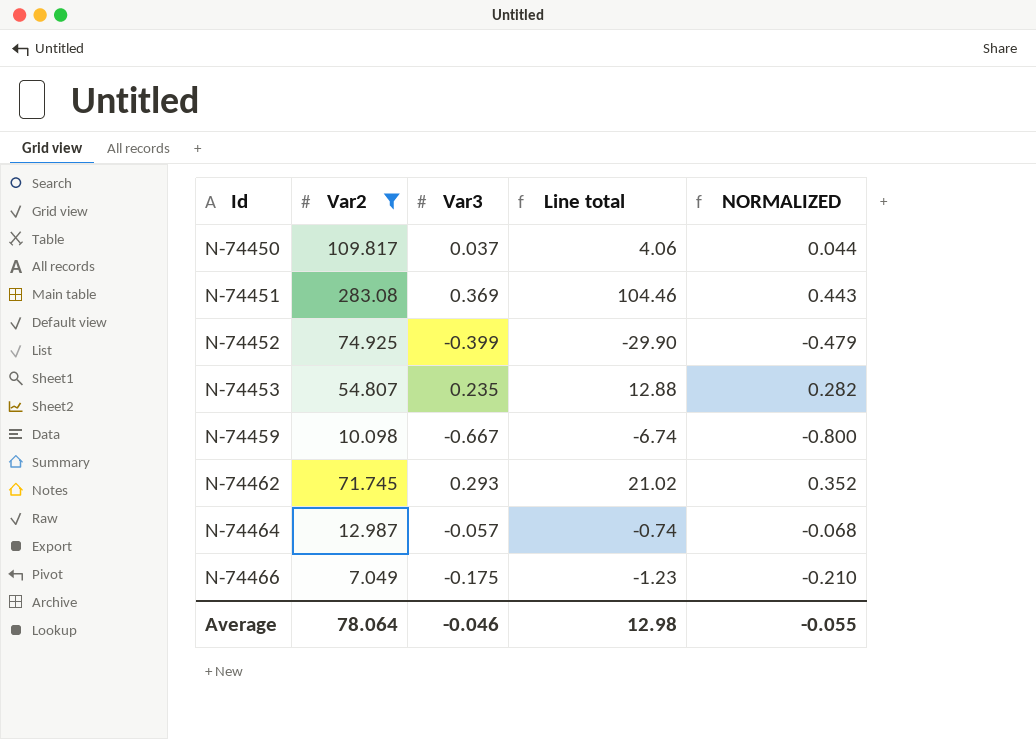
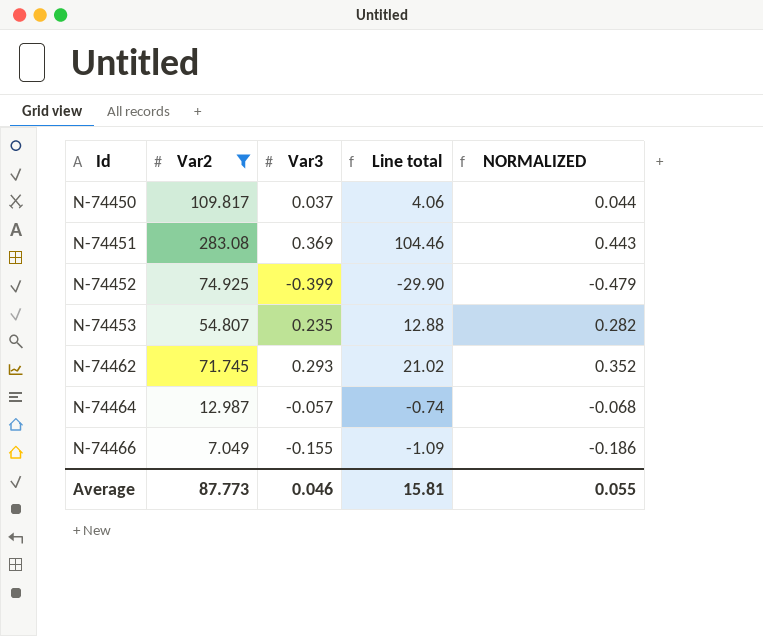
row N-74459: 10.098 | -0.667 | -6.74 | -0.800 -> none
N-74466 | Var3: -0.175 -> -0.155
N-74466 | Line total: -1.23 -> -1.09
N-74466 | NORMALIZED: -0.210 -> -0.186
Average | Var2: 78.064 -> 87.773
Average | Var3: -0.046 -> 0.046
Average | Line total: 12.98 -> 15.81
Average | NORMALIZED: -0.055 -> 0.055

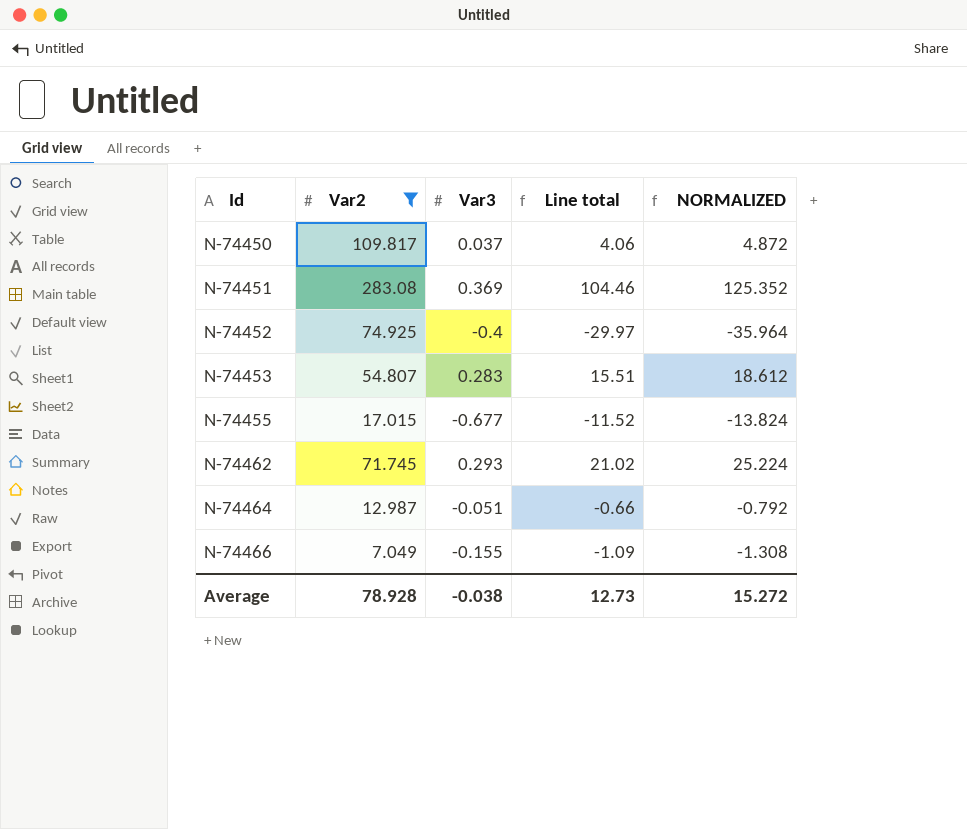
column NORMALIZED | formula: [Var3] * 1.2 -> [Line total] * 1.2
N-74452 | Var3: -0.399 -> -0.4
N-74452 | Line total: -29.90 -> -29.97
N-74453 | Var3: 0.235 -> 0.283
N-74453 | Line total: 12.88 -> 15.51
row N-74455: none -> 17.015 | -0.677 | -11.52 | -13.824
N-74464 | Var3: -0.057 -> -0.051
N-74464 | Line total: -0.74 -> -0.66
Average | Var2: 87.773 -> 78.928
Average | Var3: 0.046 -> -0.038
Average | Line total: 15.81 -> 12.73
Average | NORMALIZED: 0.055 -> 15.272

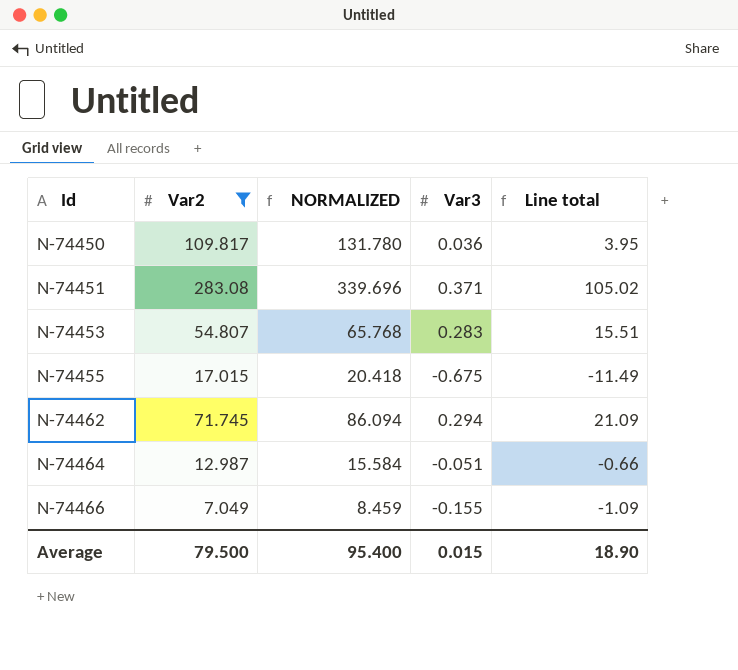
column NORMALIZED | formula: [Line total] * 1.2 -> [Var2] * 1.2
column NORMALIZED | position: 5 -> 3
row N-74452: 74.925 | -0.4 | -29.97 | -35.964 -> none
N-74450 | Var3: 0.037 -> 0.036
N-74450 | Line total: 4.06 -> 3.95
N-74451 | Var3: 0.369 -> 0.371
N-74451 | Line total: 104.46 -> 105.02
N-74455 | Var3: -0.677 -> -0.675
N-74455 | Line total: -11.52 -> -11.49
N-74462 | Var3: 0.293 -> 0.294
N-74462 | Line total: 21.02 -> 21.09
Average | Var2: 78.928 -> 79.500
Average | NORMALIZED: 15.272 -> 95.400
Average | Var3: -0.038 -> 0.015
Average | Line total: 12.73 -> 18.90

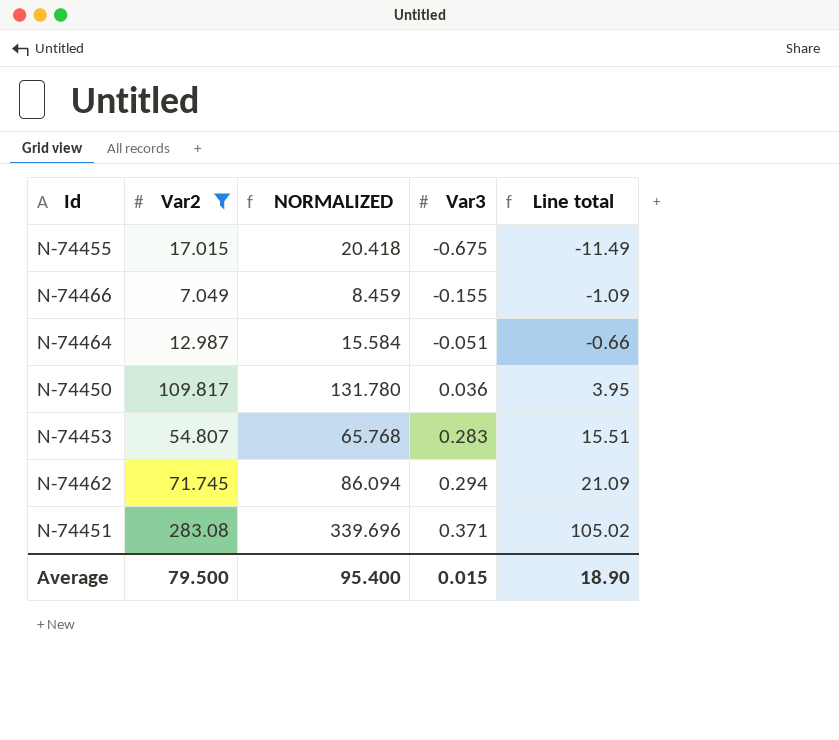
row order: Id ascending -> Var3 ascending

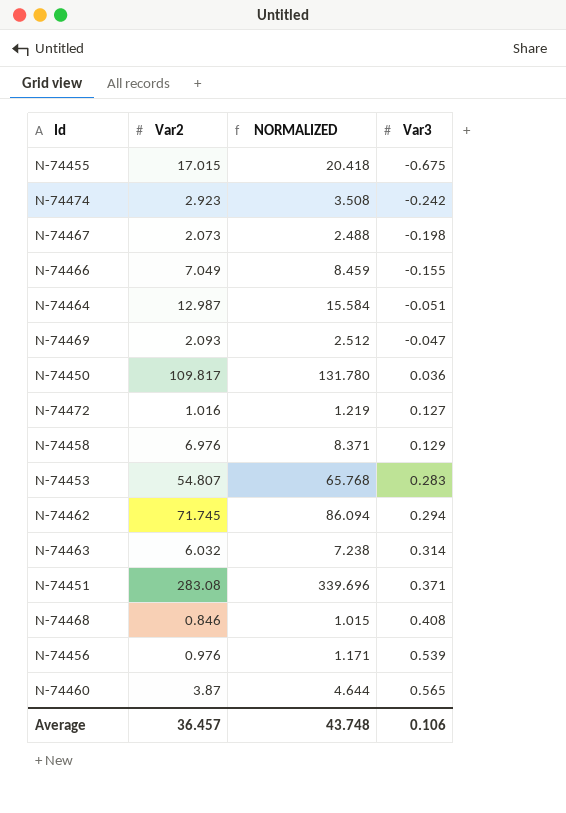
filter: Var2 >= 7.049 -> none
column Line total | formula: [Var2] * [Var3] -> none
Average | Var2: 79.500 -> 36.457
Average | NORMALIZED: 95.400 -> 43.748
Average | Var3: 0.015 -> 0.106

